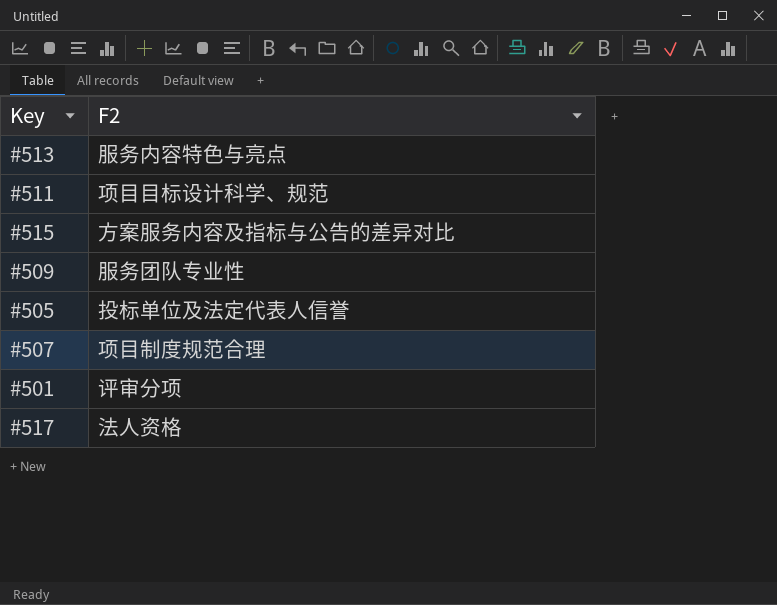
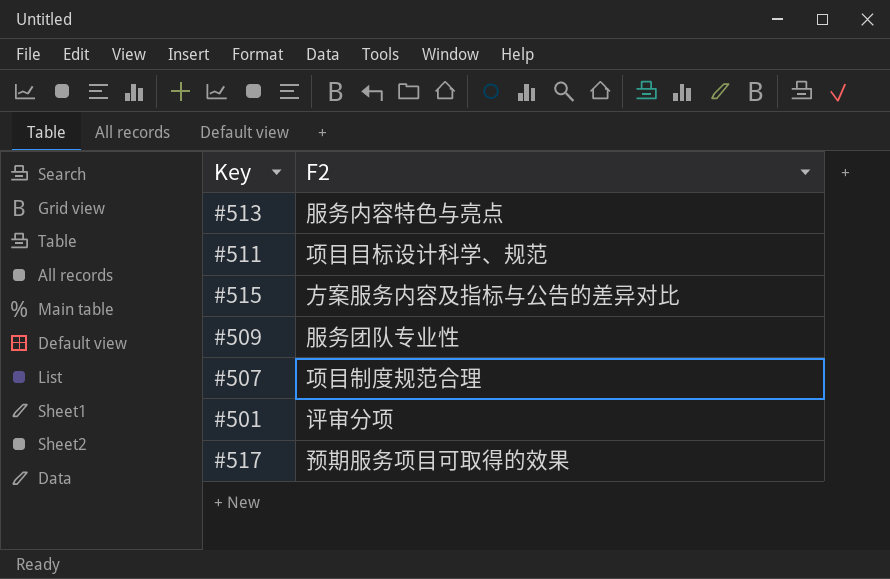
row #505: 投标单位及法定代表人信誉 -> none
#517 | F2: 法人资格 -> 预期服务项目可取得的效果

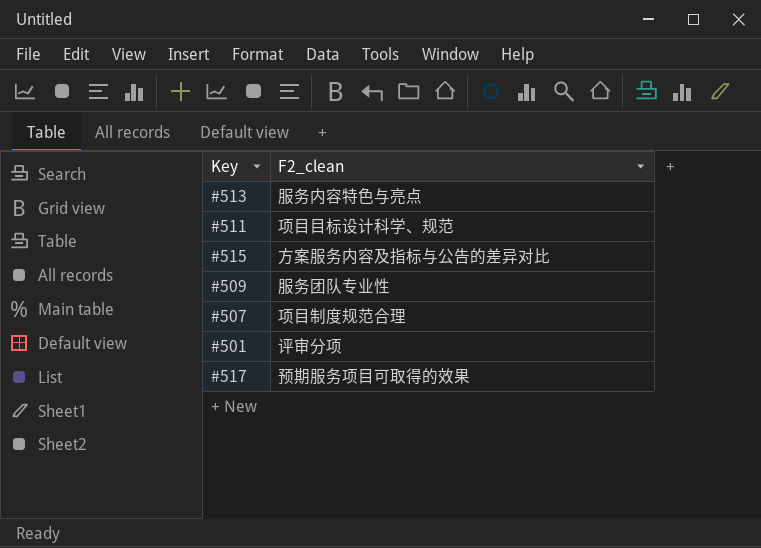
column name: F2 -> F2_clean

